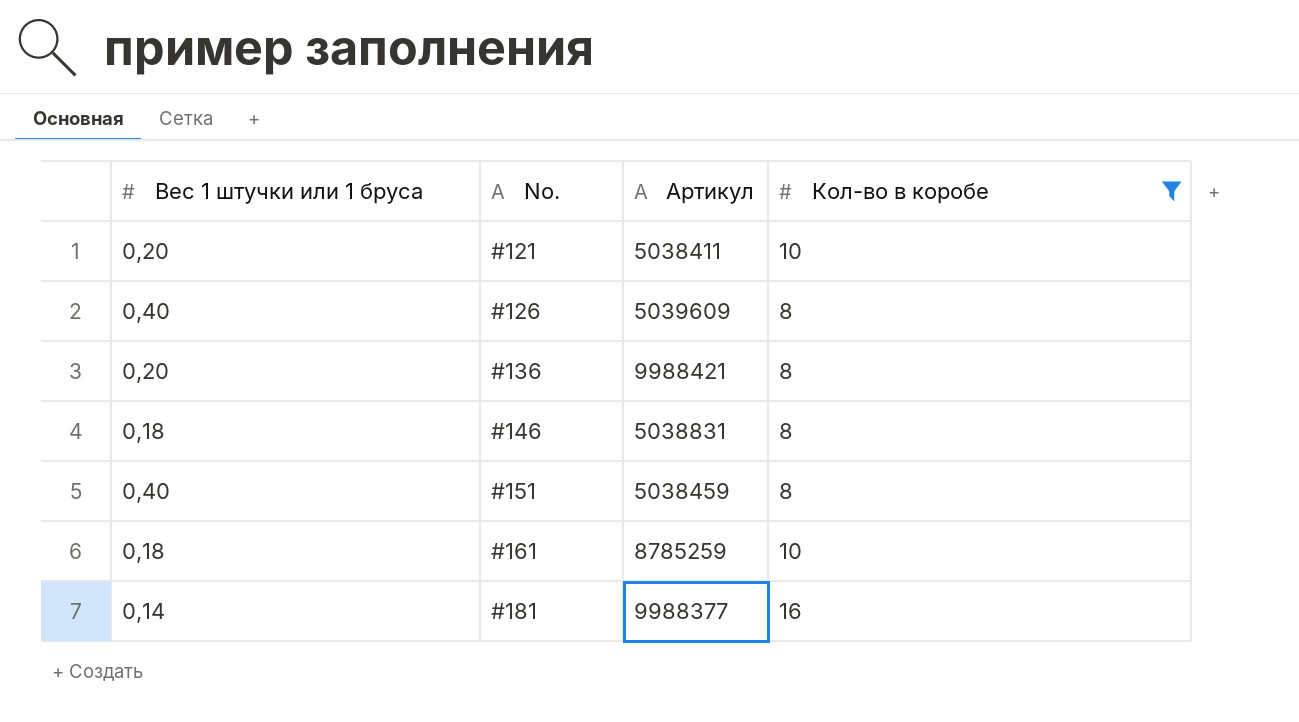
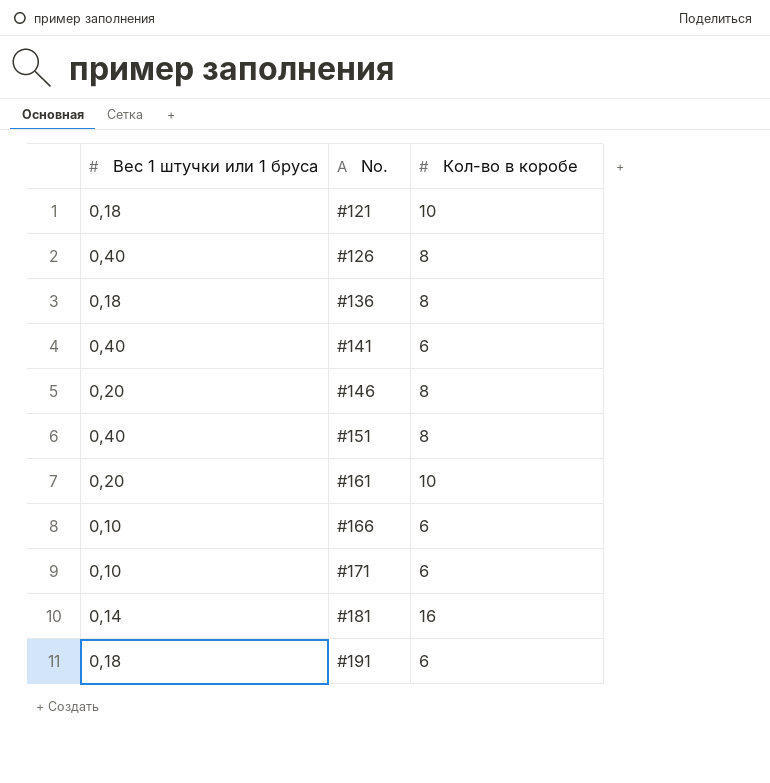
filter: Кол-во в коробе != 6 -> none
column Артикул | position: 3 -> none
#121 | Вес 1 штучки или 1 бруса: 0,20 -> 0,18
#136 | Вес 1 штучки или 1 бруса: 0,20 -> 0,18
#146 | Вес 1 штучки или 1 бруса: 0,18 -> 0,20
#161 | Вес 1 штучки или 1 бруса: 0,18 -> 0,20

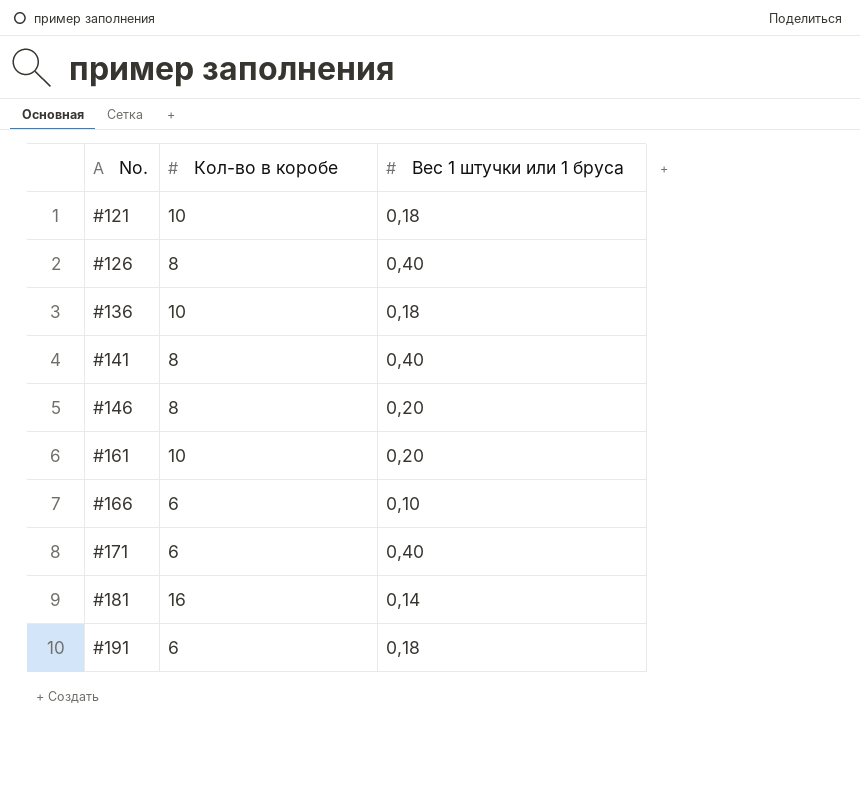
column Вес 1 штучки или 1 бруса | position: 1 -> 3
row #151: 0,40 | 8 -> none
#136 | Кол-во в коробе: 8 -> 10
#141 | Кол-во в коробе: 6 -> 8
#171 | Вес 1 штучки или 1 бруса: 0,10 -> 0,40

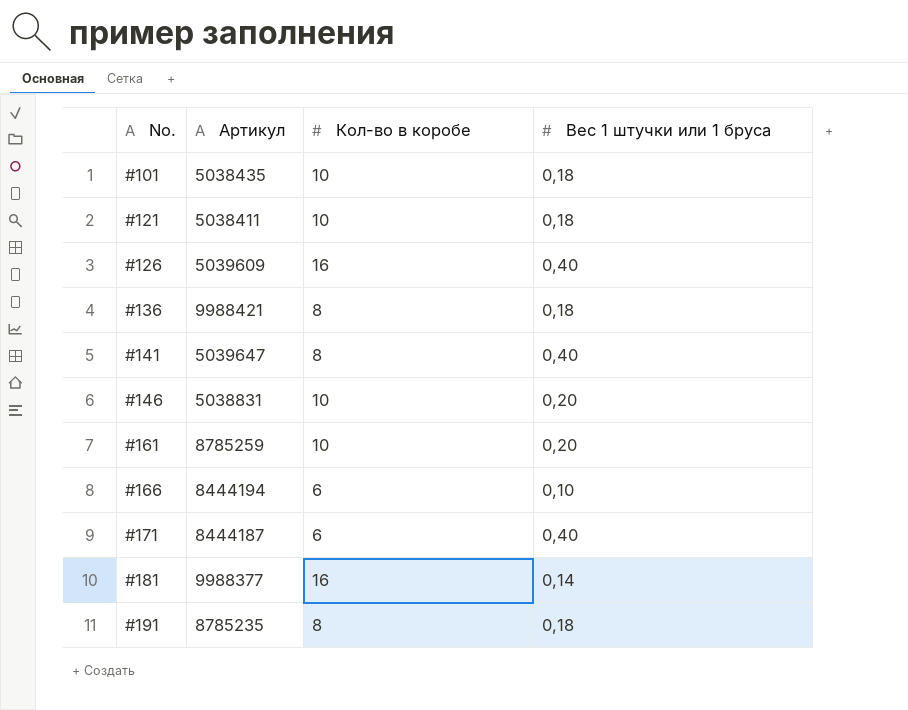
column Артикул | position: none -> 2
row #101: none -> 5038435 | 10 | 0,18
#126 | Кол-во в коробе: 8 -> 16
#136 | Кол-во в коробе: 10 -> 8
#146 | Кол-во в коробе: 8 -> 10
#191 | Кол-во в коробе: 6 -> 8

